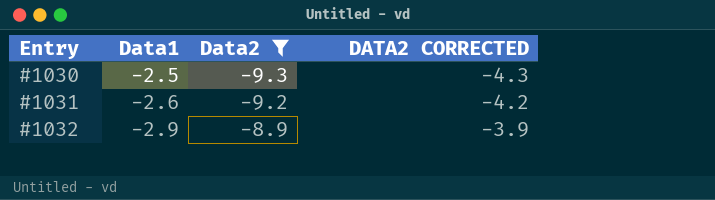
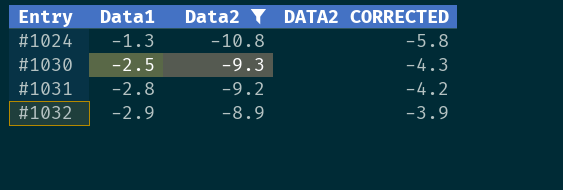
row #1024: none -> -1.3 | -10.8 | -5.8
#1031 | Data1: -2.6 -> -2.8

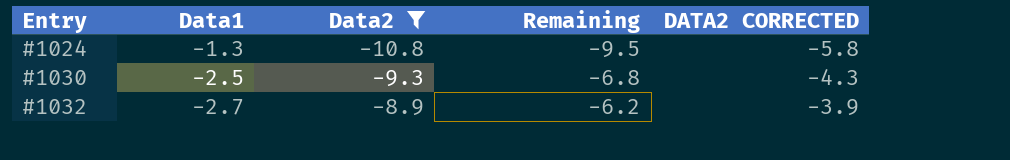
column Remaining | formula: none -> [Data2] - [Data1]
row #1031: -2.8 | -9.2 | -4.2 -> none
#1032 | Data1: -2.9 -> -2.7

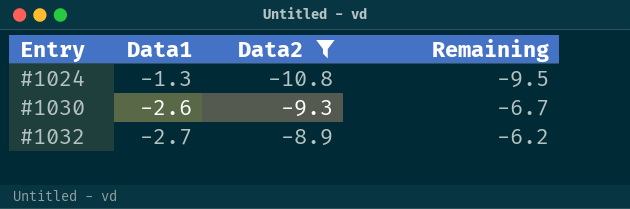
column DATA2 CORRECTED | formula: [Data2] + 5 -> none
#1030 | Data1: -2.5 -> -2.6
#1030 | Remaining: -6.8 -> -6.7

